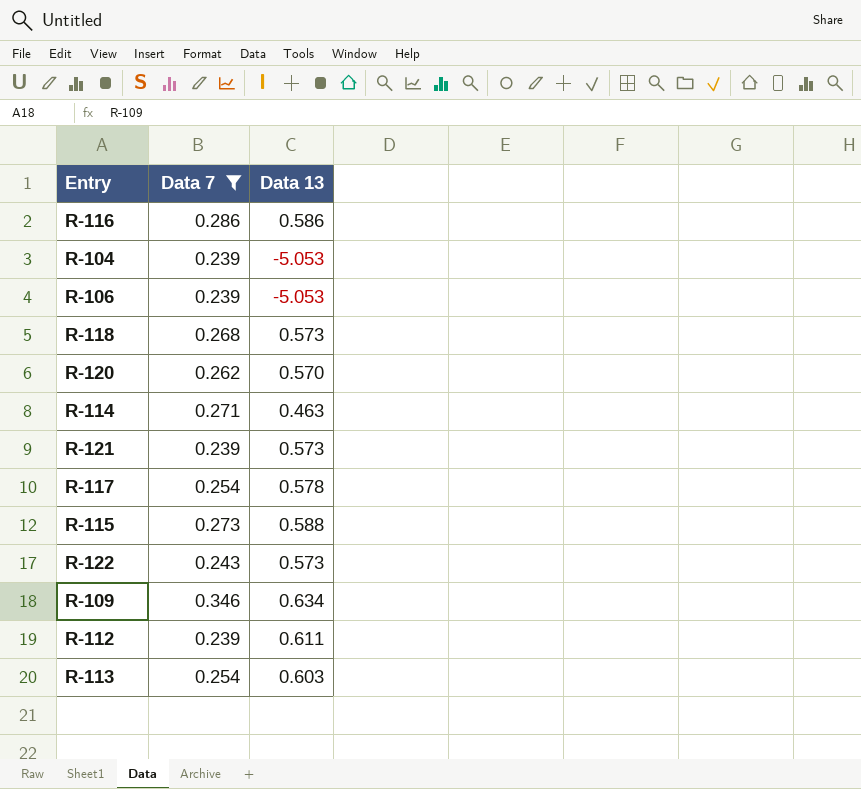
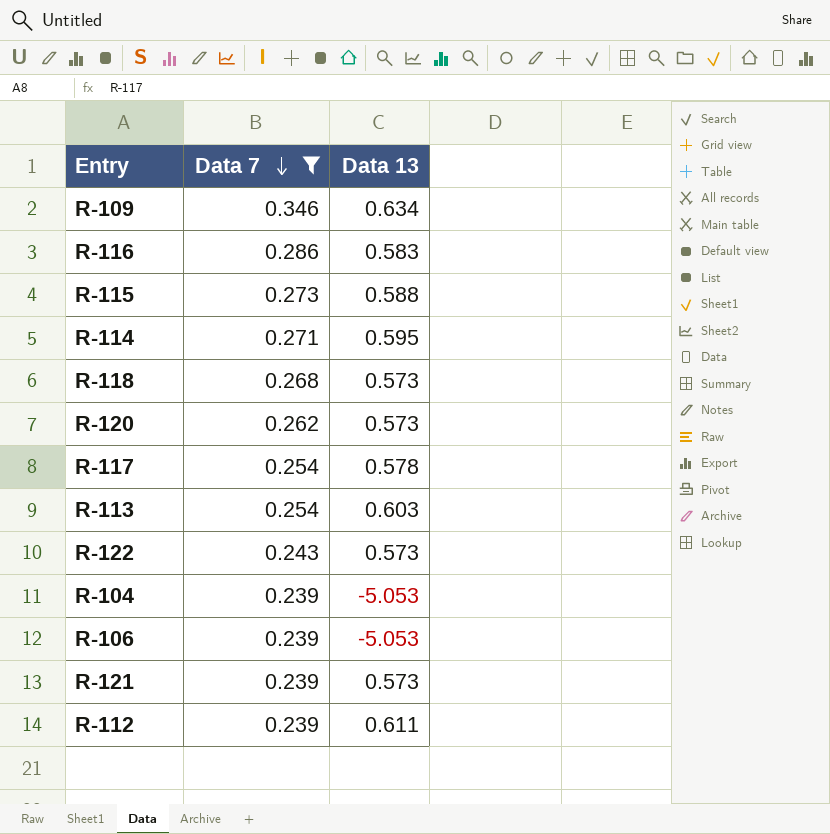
row order: none -> Data 7 descending
R-116 | Data 13: 0.586 -> 0.583
R-114 | Data 13: 0.463 -> 0.595
R-120 | Data 13: 0.570 -> 0.573

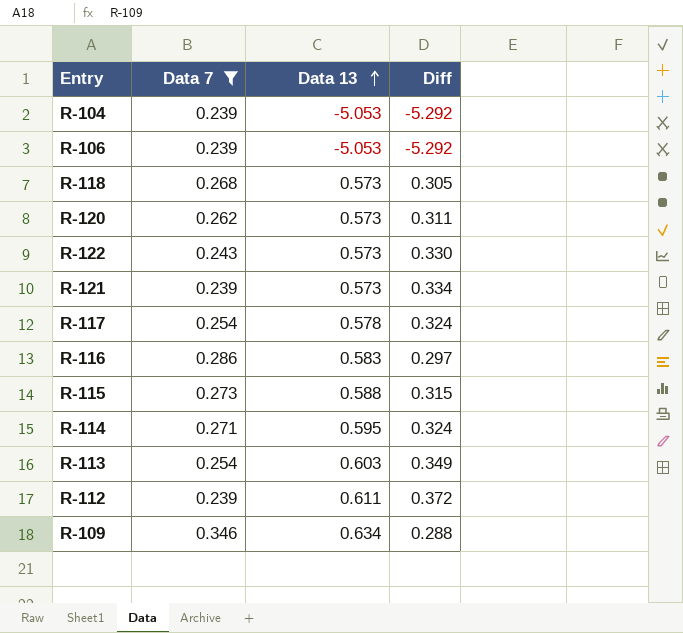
row order: Data 7 descending -> Data 13 ascending
column Diff | formula: none -> [Data 13] - [Data 7]

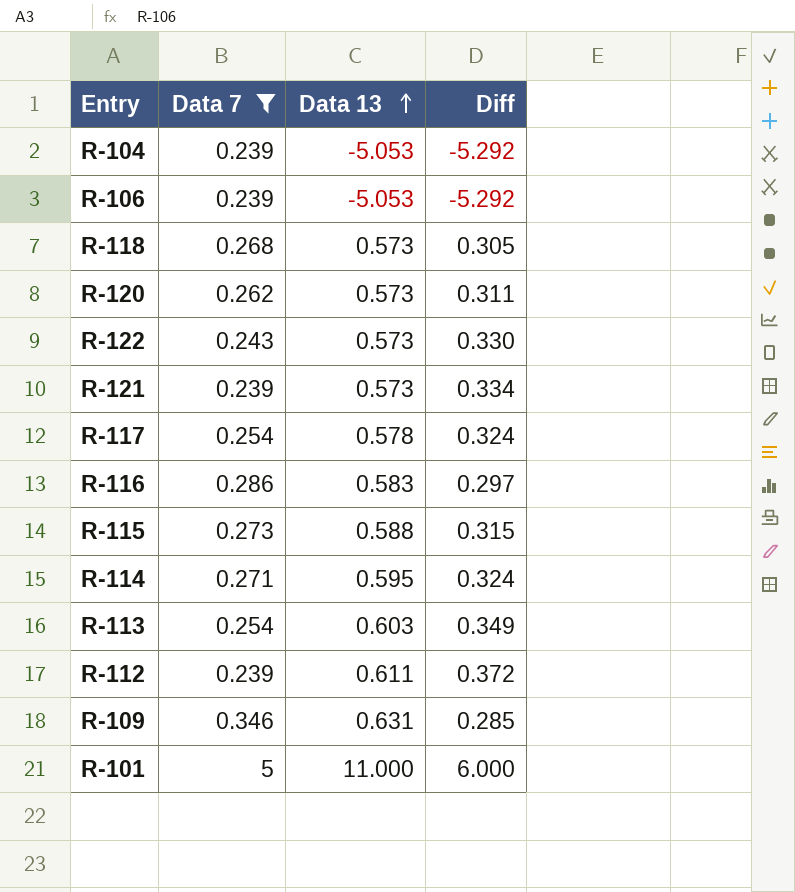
R-109 | Data 13: 0.634 -> 0.631
R-109 | Diff: 0.288 -> 0.285
row R-101: none -> 5 | 11.000 | 6.000

